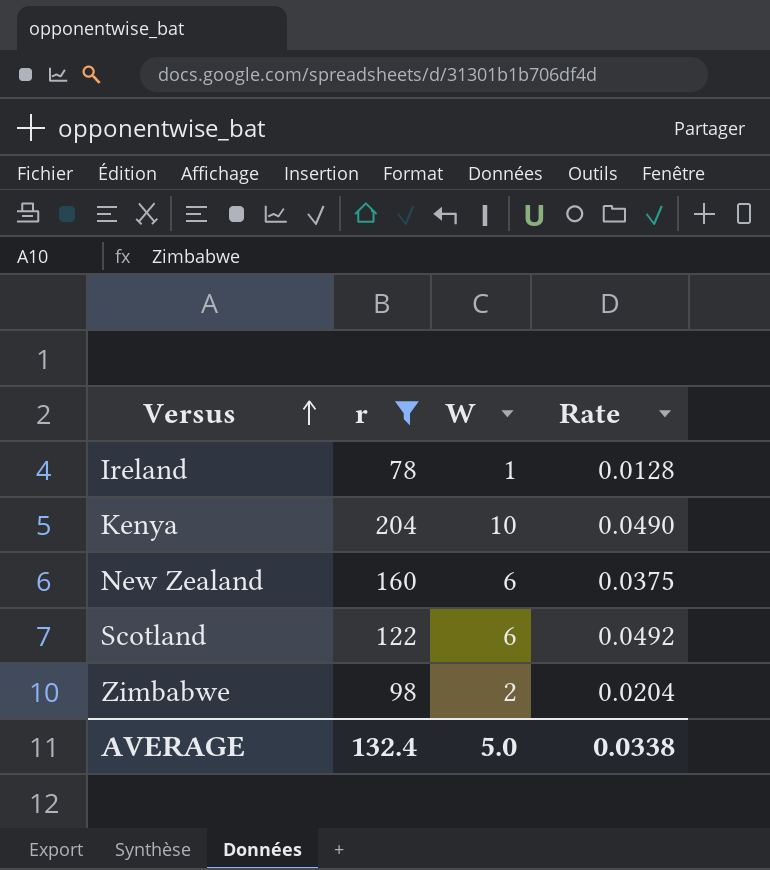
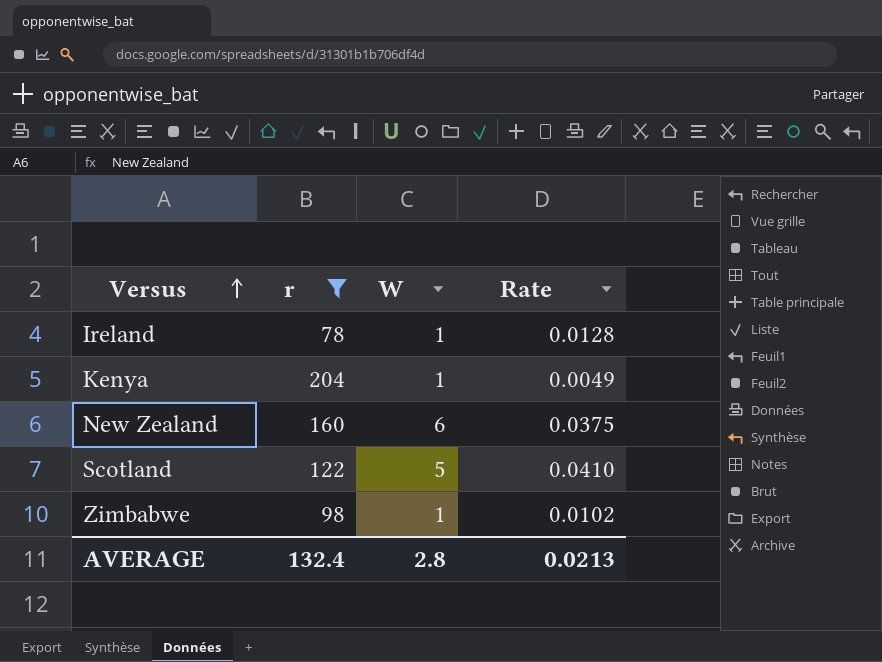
Kenya | W: 10 -> 1
Kenya | Rate: 0.0490 -> 0.0049
Scotland | W: 6 -> 5
Scotland | Rate: 0.0492 -> 0.0410
Zimbabwe | W: 2 -> 1
Zimbabwe | Rate: 0.0204 -> 0.0102
AVERAGE | W: 5.0 -> 2.8
AVERAGE | Rate: 0.0338 -> 0.0213

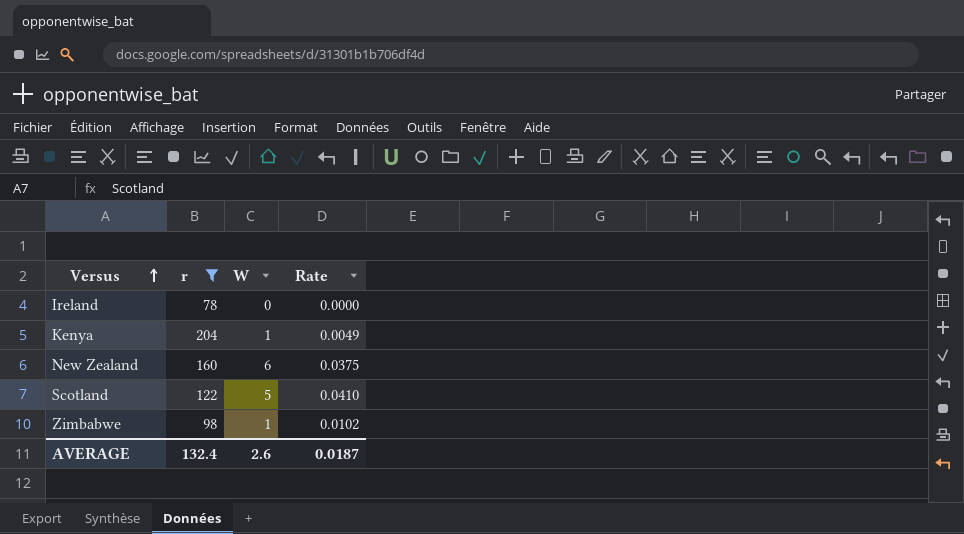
Ireland | W: 1 -> 0
Ireland | Rate: 0.0128 -> 0.0000
AVERAGE | W: 2.8 -> 2.6
AVERAGE | Rate: 0.0213 -> 0.0187

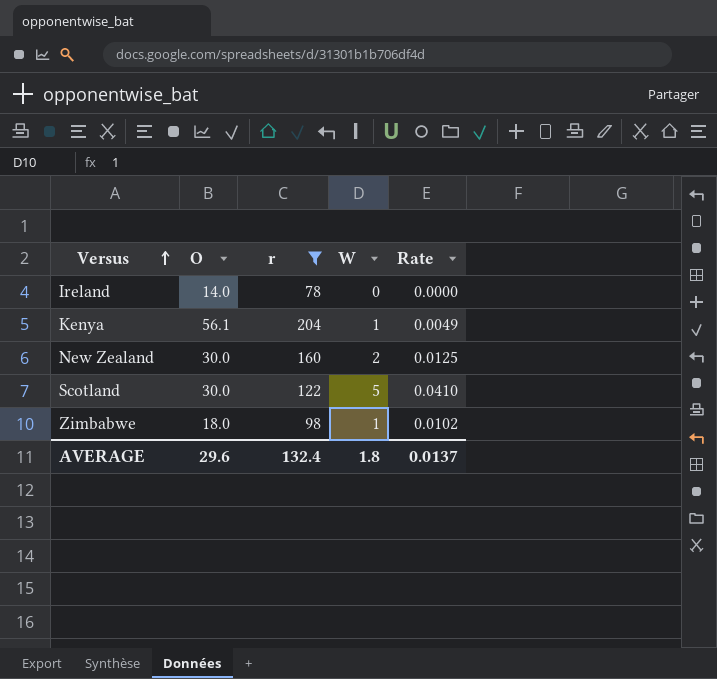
column O | position: none -> 2
New Zealand | W: 6 -> 2
New Zealand | Rate: 0.0375 -> 0.0125
AVERAGE | W: 2.6 -> 1.8
AVERAGE | Rate: 0.0187 -> 0.0137

